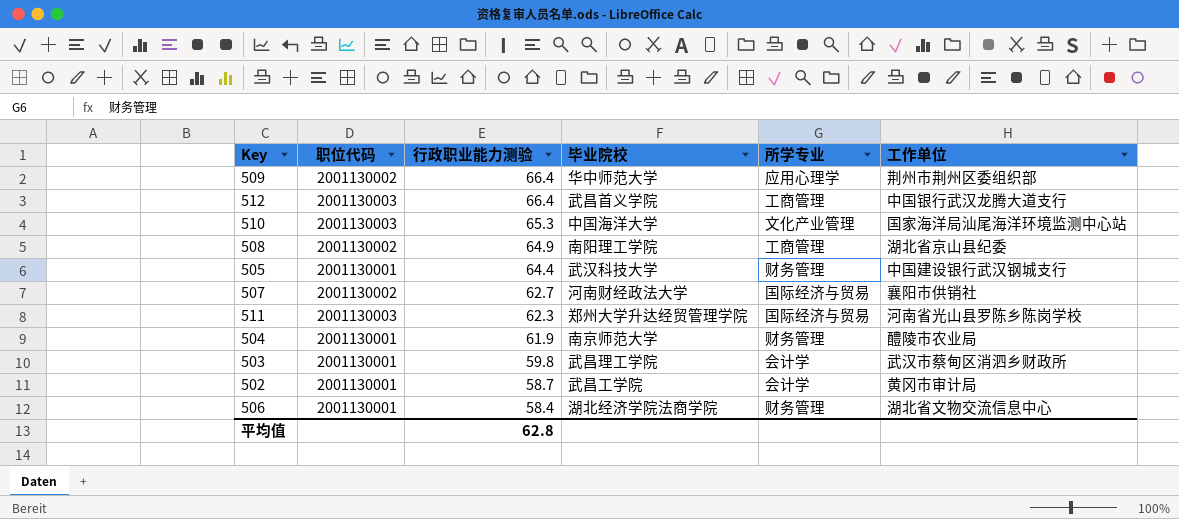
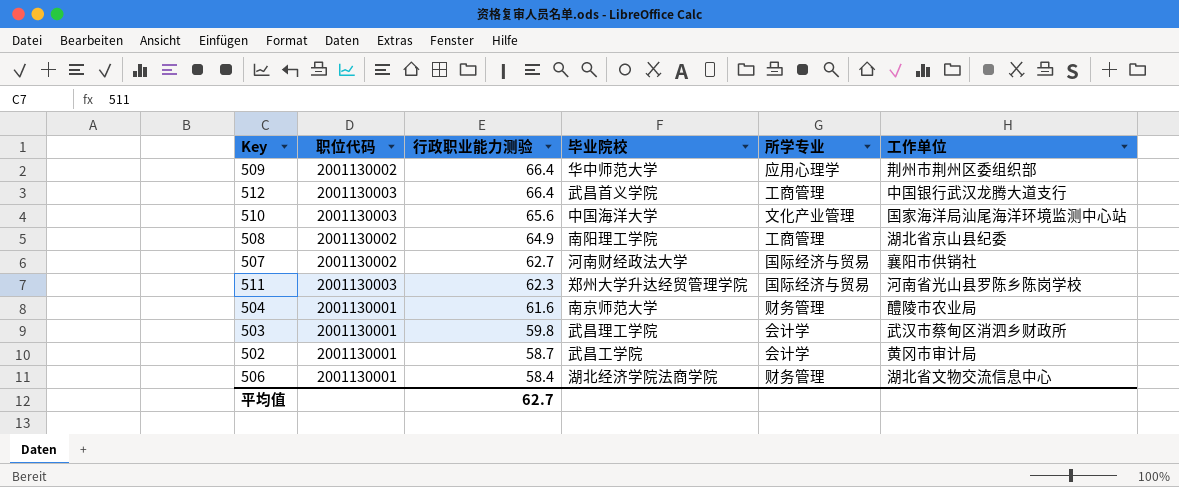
row 505: 2001130001 | 64.4 | 武汉科技大学 | 财务管理 | 中国建设银行武汉钢城支行 -> none
510 | 行政职业能力测验: 65.3 -> 65.6
504 | 行政职业能力测验: 61.9 -> 61.6
平均值 | 行政职业能力测验: 62.8 -> 62.7

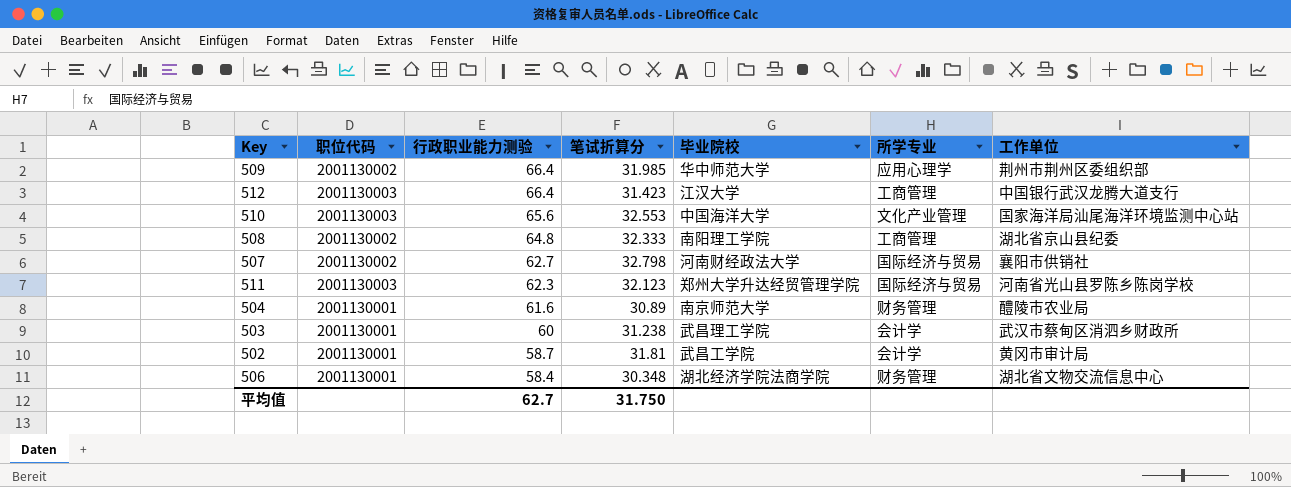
column 笔试折算分 | position: none -> 4
512 | 毕业院校: 武昌首义学院 -> 江汉大学
508 | 行政职业能力测验: 64.9 -> 64.8
503 | 行政职业能力测验: 59.8 -> 60

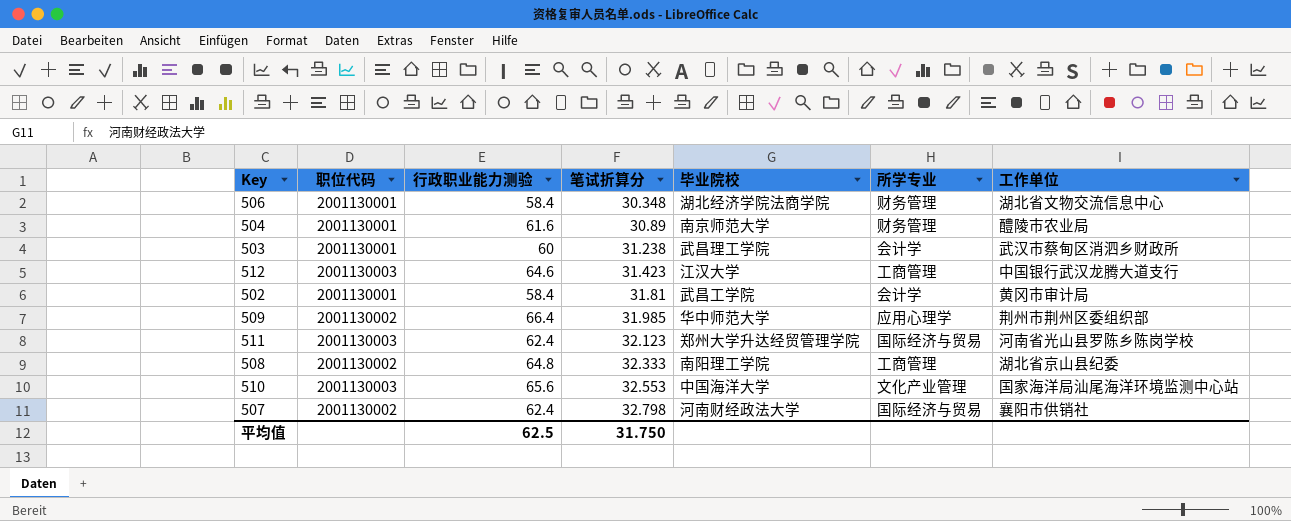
row order: 行政职业能力测验 descending -> 笔试折算分 ascending
512 | 行政职业能力测验: 66.4 -> 64.6
502 | 行政职业能力测验: 58.7 -> 58.4
511 | 行政职业能力测验: 62.3 -> 62.4
507 | 行政职业能力测验: 62.7 -> 62.4
平均值 | 行政职业能力测验: 62.7 -> 62.5

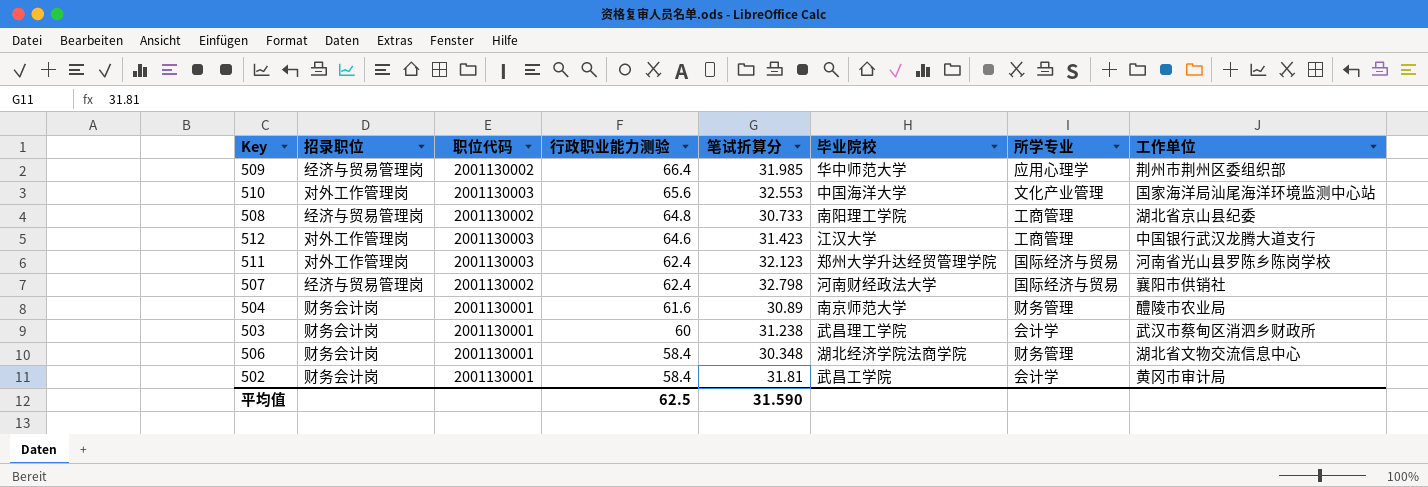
row order: 笔试折算分 ascending -> 行政职业能力测验 descending
column 招录职位 | position: none -> 2
508 | 笔试折算分: 32.333 -> 30.733
平均值 | 笔试折算分: 31.750 -> 31.590

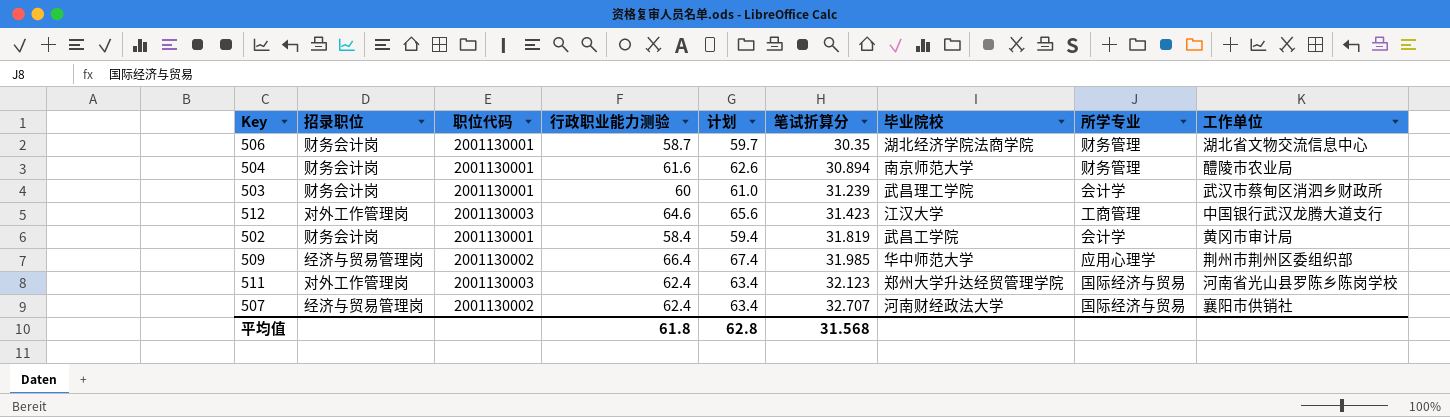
row order: 行政职业能力测验 descending -> 笔试折算分 ascending
column 计划 | formula: none -> [行政职业能力测验] + 1
row 510: 对外工作管理岗 | 2001130003 | 65.6 | 32.553 | 中国海洋大学 | 文化产业管理 | 国家海洋局汕尾海洋环境监测中心站 -> none
row 508: 经济与贸易管理岗 | 2001130002 | 64.8 | 30.733 | 南阳理工学院 | 工商管理 | 湖北省京山县纪委 -> none
506 | 行政职业能力测验: 58.4 -> 58.7
506 | 笔试折算分: 30.348 -> 30.35
504 | 笔试折算分: 30.89 -> 30.894
503 | 笔试折算分: 31.238 -> 31.239
502 | 笔试折算分: 31.81 -> 31.819
507 | 笔试折算分: 32.798 -> 32.707
平均值 | 行政职业能力测验: 62.5 -> 61.8
平均值 | 笔试折算分: 31.590 -> 31.568

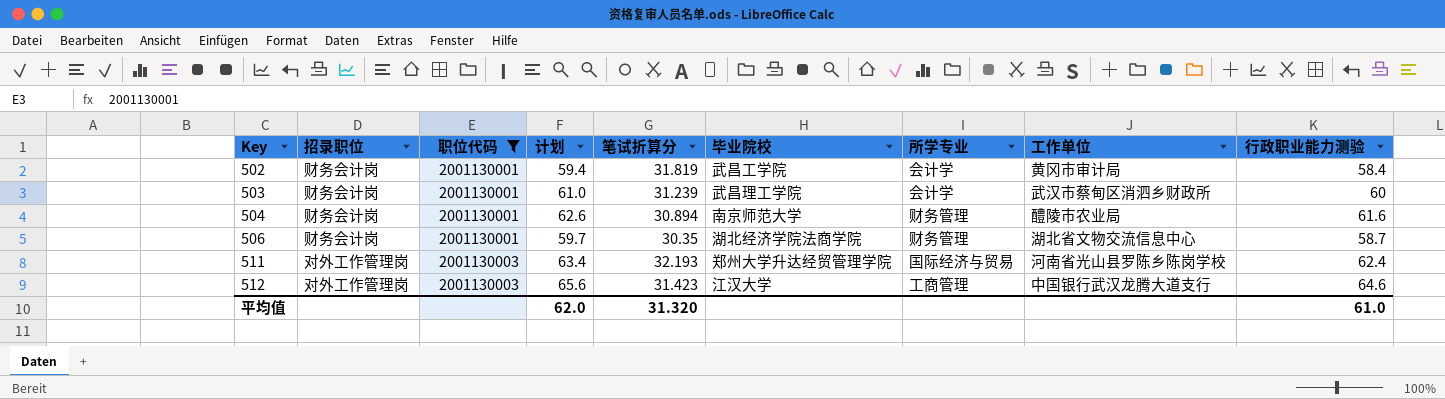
filter: none -> 职位代码 != 2001130002
row order: 笔试折算分 ascending -> Key ascending
column 行政职业能力测验 | position: 4 -> 9
511 | 笔试折算分: 32.123 -> 32.193
平均值 | 计划: 62.8 -> 62.0
平均值 | 笔试折算分: 31.568 -> 31.320
平均值 | 行政职业能力测验: 61.8 -> 61.0

